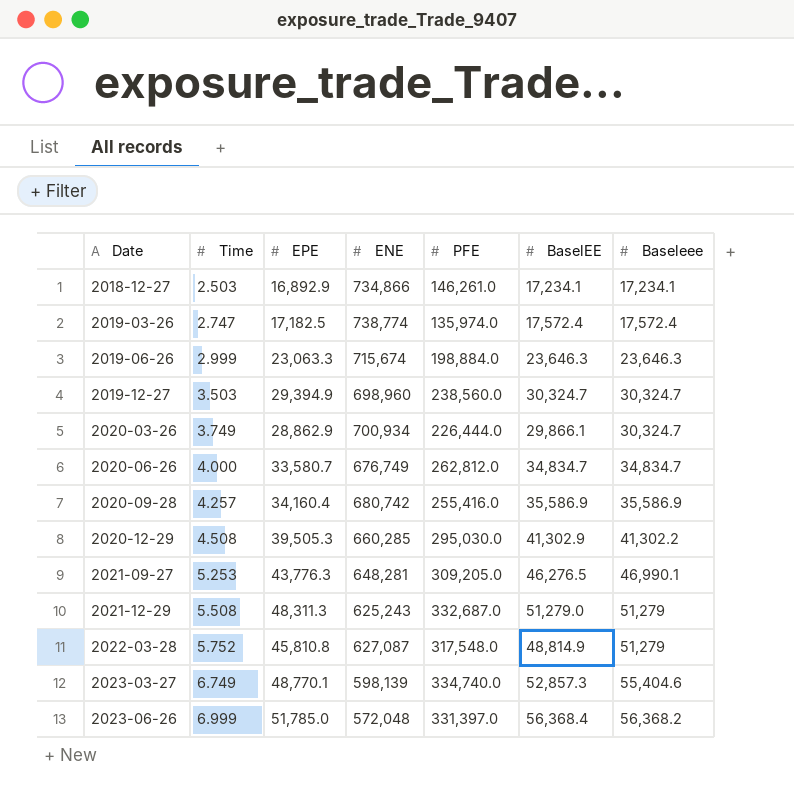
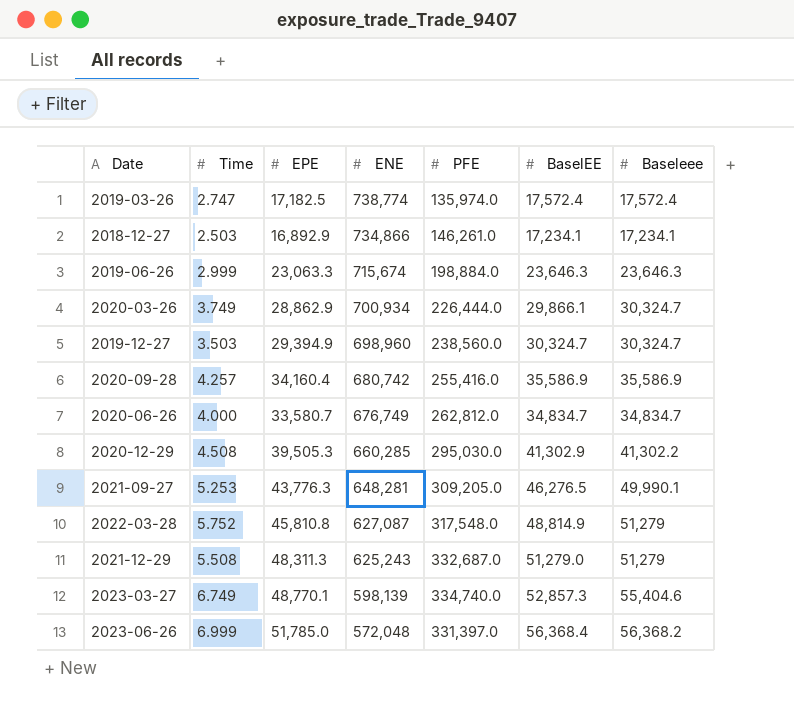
row order: Date ascending -> ENE descending
2021-09-27 | Baseleee: 46,990.1 -> 49,990.1

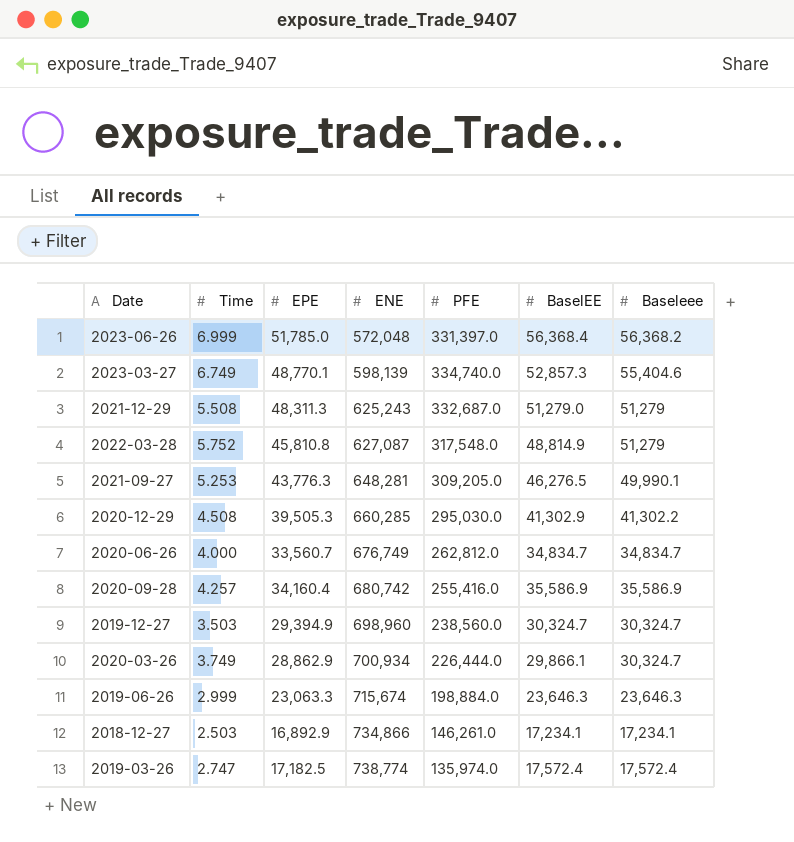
row order: ENE descending -> ENE ascending
2020-06-26 | EPE: 33,580.7 -> 33,560.7

